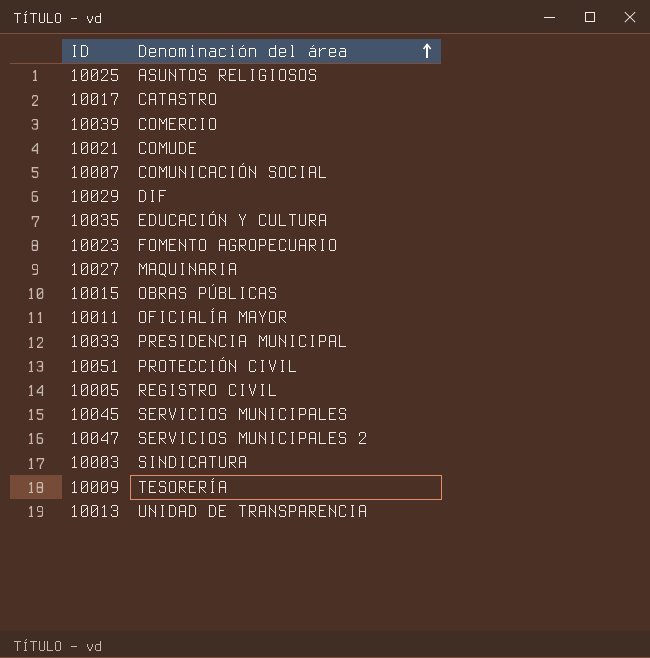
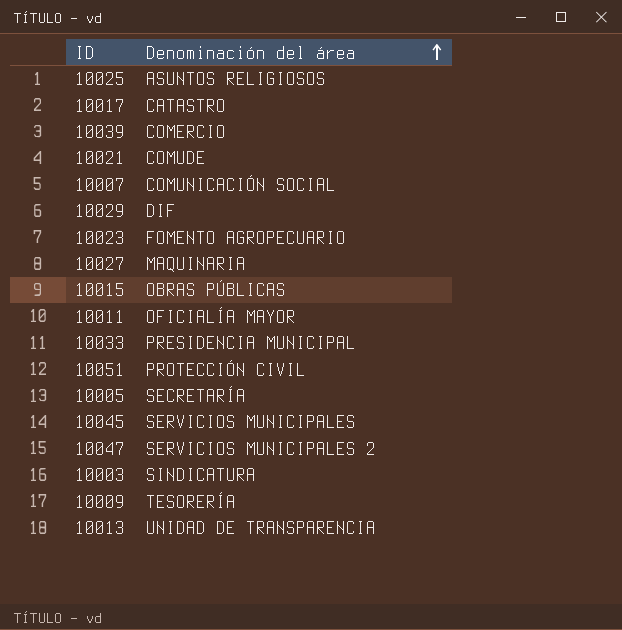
row 10035: EDUCACIÓN Y CULTURA -> none
10005 | Denominación del área: REGISTRO CIVIL -> SECRETARÍA

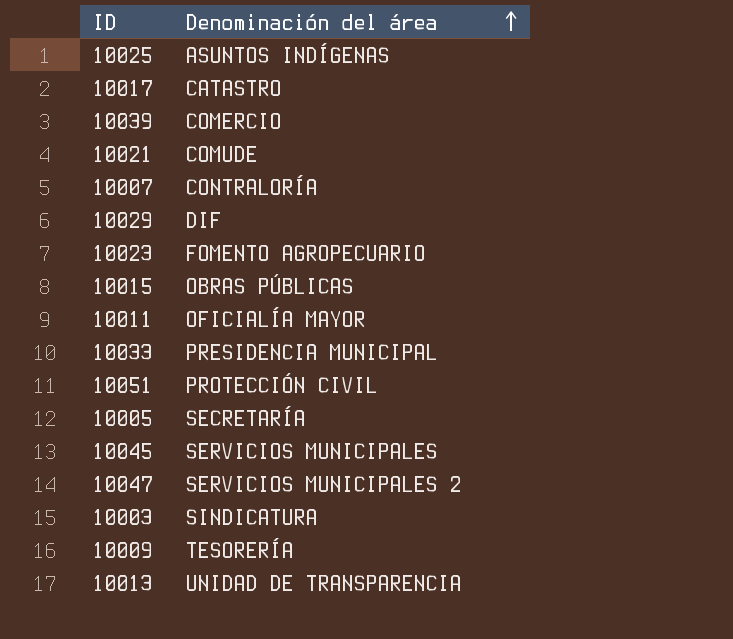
row 10027: MAQUINARIA -> none
10025 | Denominación del área: ASUNTOS RELIGIOSOS -> ASUNTOS INDÍGENAS
10007 | Denominación del área: COMUNICACIÓN SOCIAL -> CONTRALORÍA

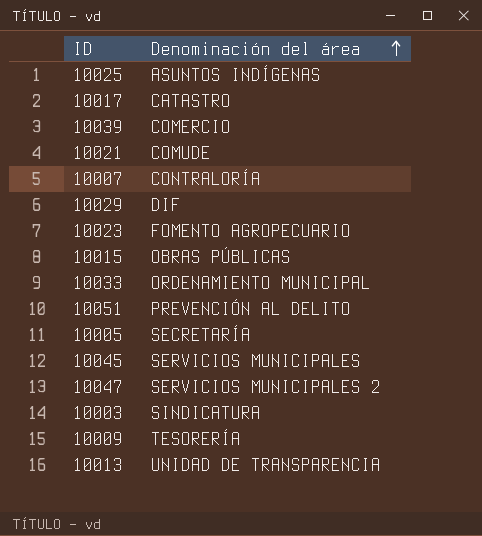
row 10011: OFICIALÍA MAYOR -> none
10033 | Denominación del área: PRESIDENCIA MUNICIPAL -> ORDENAMIENTO MUNICIPAL
10051 | Denominación del área: PROTECCIÓN CIVIL -> PREVENCIÓN AL DELITO

